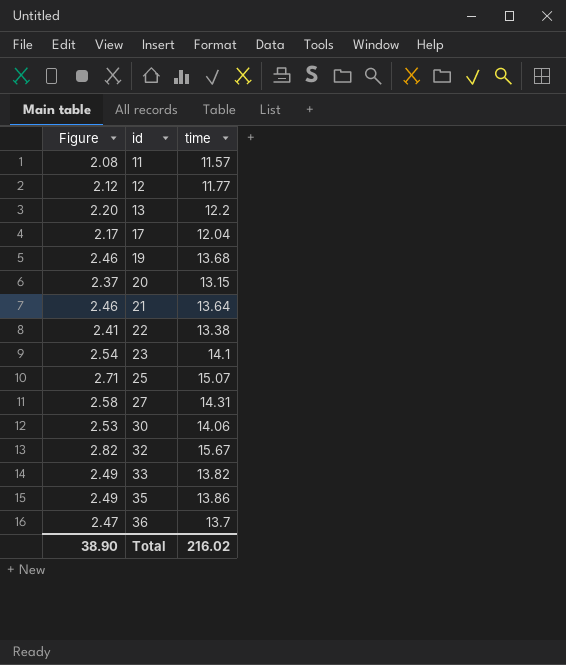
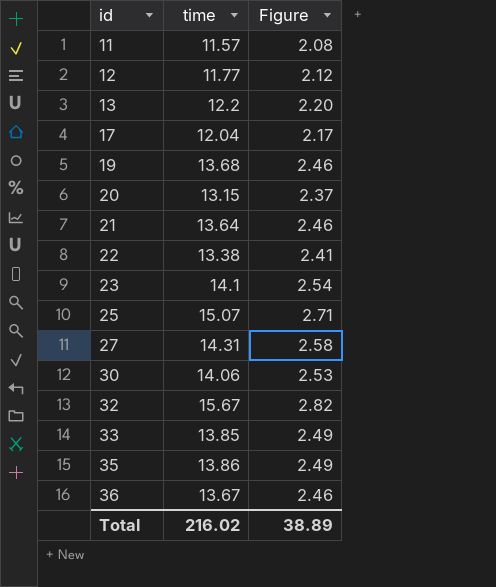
column Figure | position: 1 -> 3
33 | time: 13.82 -> 13.85
36 | time: 13.7 -> 13.67
36 | Figure: 2.47 -> 2.46
Total | Figure: 38.90 -> 38.89

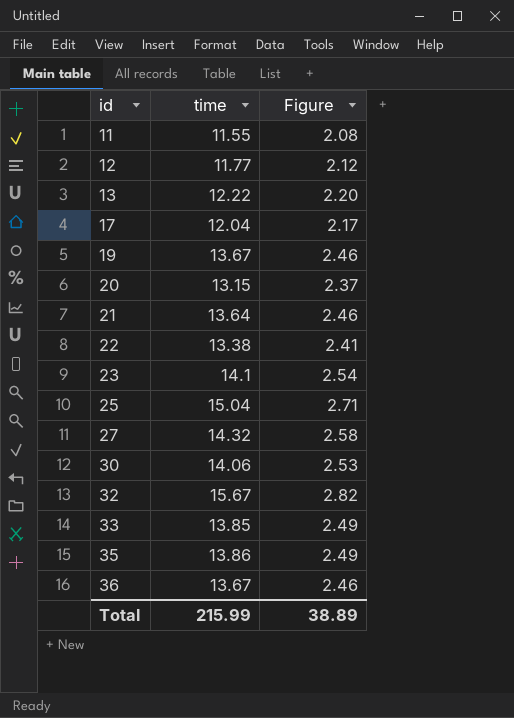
11 | time: 11.57 -> 11.55
13 | time: 12.2 -> 12.22
19 | time: 13.68 -> 13.67
25 | time: 15.07 -> 15.04
27 | time: 14.31 -> 14.32
Total | time: 216.02 -> 215.99

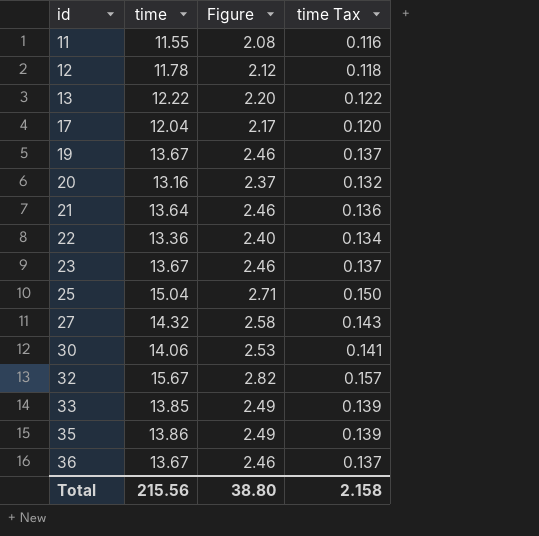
column time Tax | formula: none -> [time] * 0.01
12 | time: 11.77 -> 11.78
20 | time: 13.15 -> 13.16
22 | time: 13.38 -> 13.36
22 | Figure: 2.41 -> 2.40
23 | time: 14.1 -> 13.67
23 | Figure: 2.54 -> 2.46
Total | time: 215.99 -> 215.56
Total | Figure: 38.89 -> 38.80

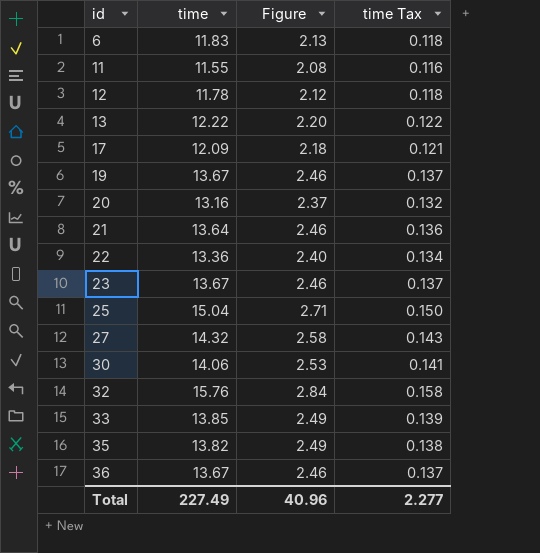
row 6: none -> 11.83 | 2.13 | 0.118
17 | time: 12.04 -> 12.09
17 | Figure: 2.17 -> 2.18
17 | time Tax: 0.120 -> 0.121
32 | time: 15.67 -> 15.76
32 | Figure: 2.82 -> 2.84
32 | time Tax: 0.157 -> 0.158
35 | time: 13.86 -> 13.82
35 | time Tax: 0.139 -> 0.138
Total | time: 215.56 -> 227.49
Total | Figure: 38.80 -> 40.96
Total | time Tax: 2.158 -> 2.277

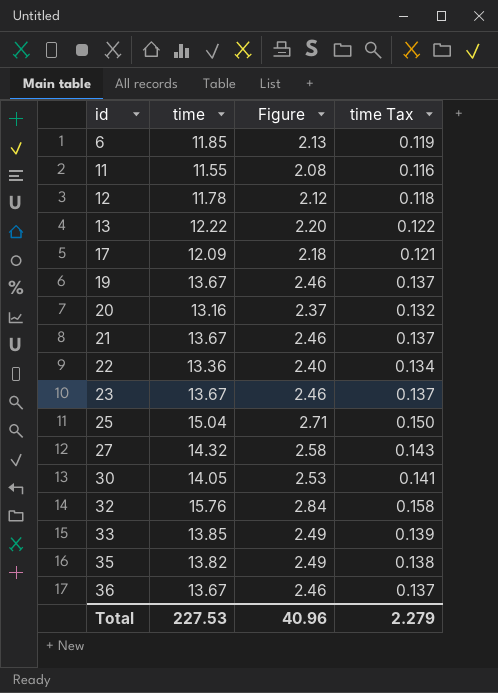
6 | time: 11.83 -> 11.85
6 | time Tax: 0.118 -> 0.119
21 | time: 13.64 -> 13.67
21 | time Tax: 0.136 -> 0.137
30 | time: 14.06 -> 14.05
Total | time: 227.49 -> 227.53
Total | time Tax: 2.277 -> 2.279

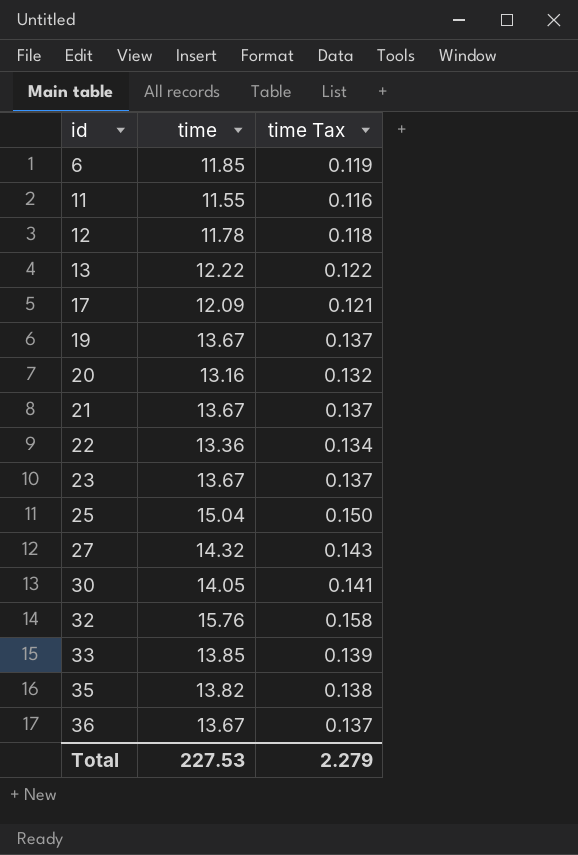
column Figure | formula: [time] * 0.18 -> none

